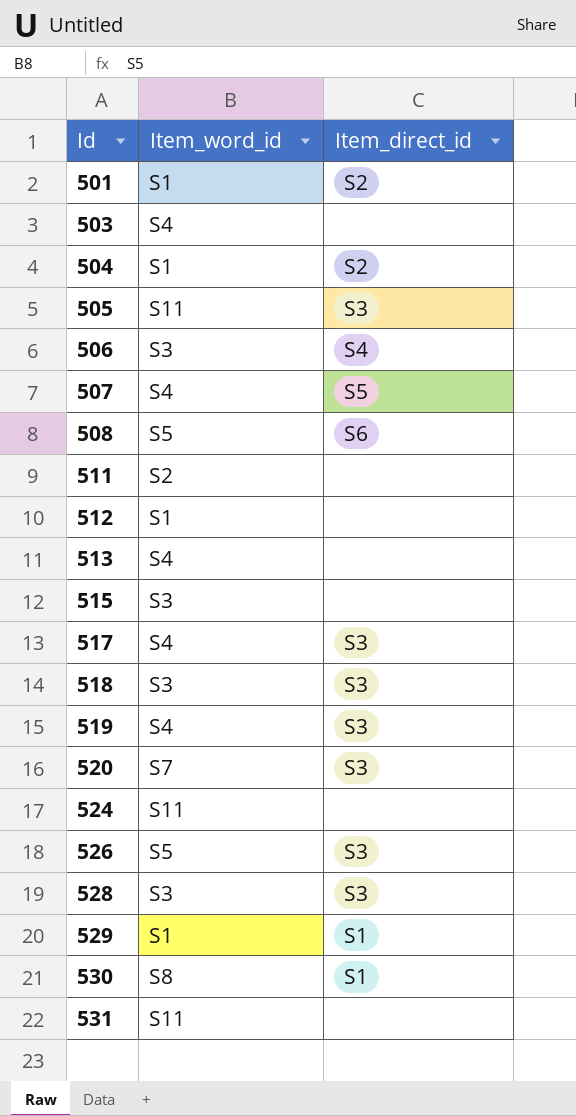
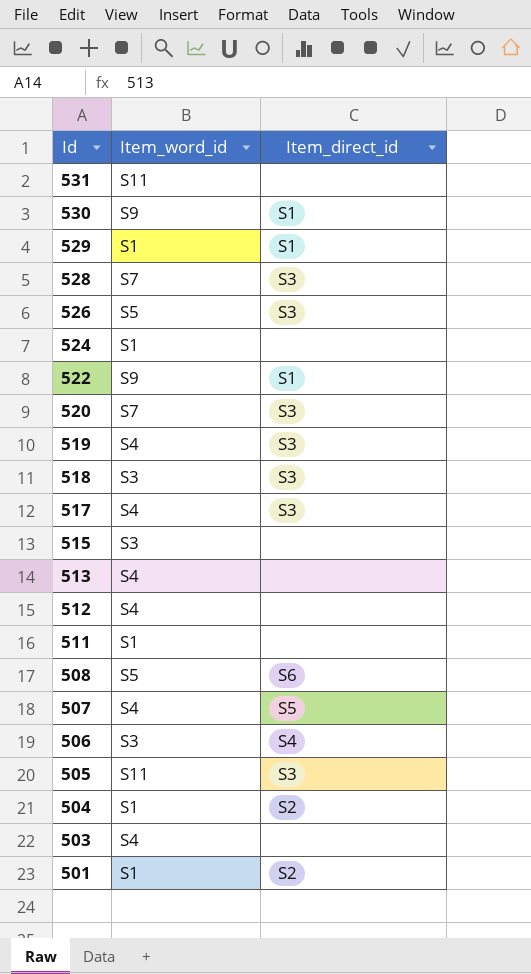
row order: Id ascending -> Id descending
530 | Item_word_id: S8 -> S9
528 | Item_word_id: S3 -> S7
524 | Item_word_id: S11 -> S1
row 522: none -> S9 | S1
512 | Item_word_id: S1 -> S4
511 | Item_word_id: S2 -> S1

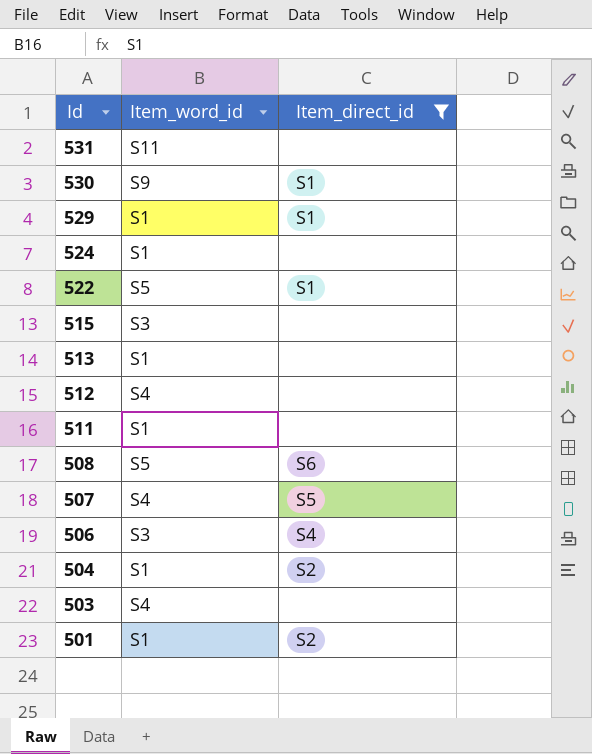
filter: none -> Item_direct_id != S3
522 | Item_word_id: S9 -> S5
513 | Item_word_id: S4 -> S1

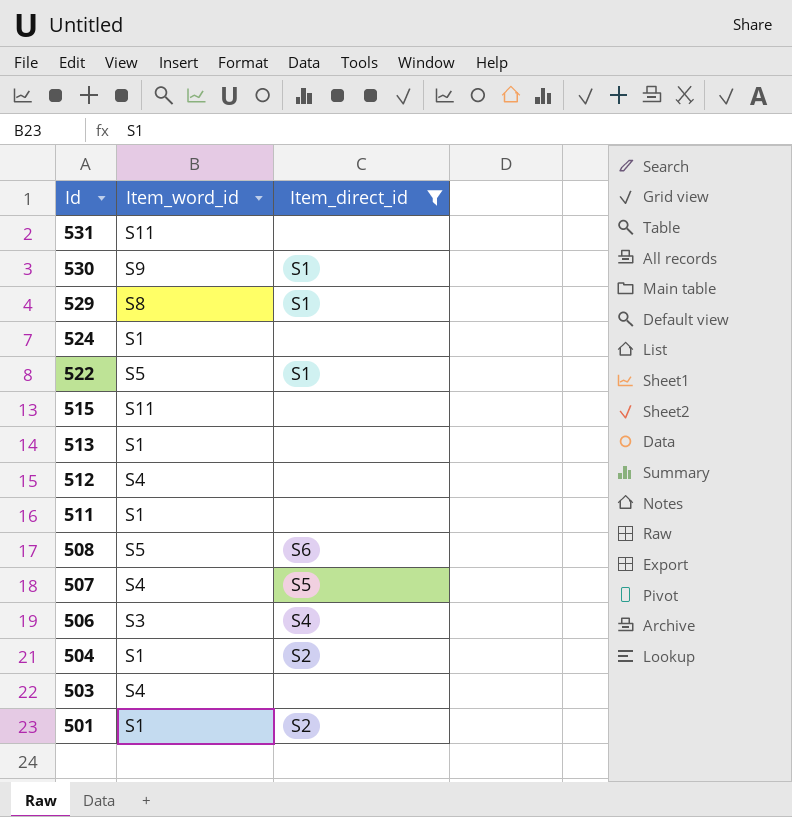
529 | Item_word_id: S1 -> S8
515 | Item_word_id: S3 -> S11

